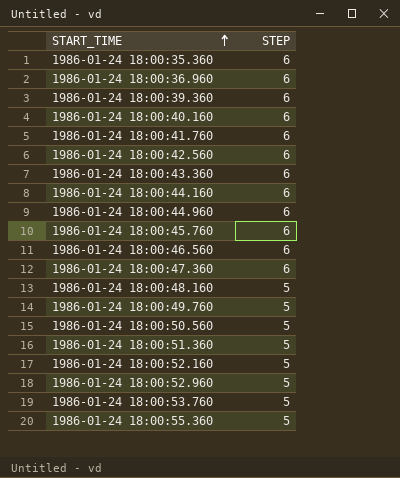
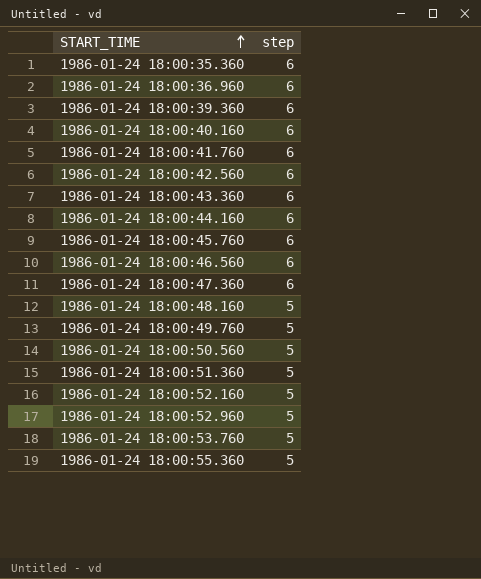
column name: STEP -> step
row 1986-01-24 18:00:44.960: 6 -> none

